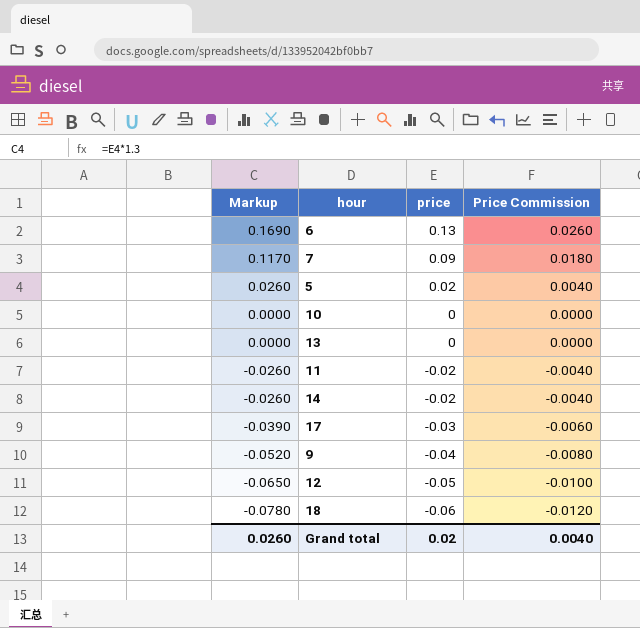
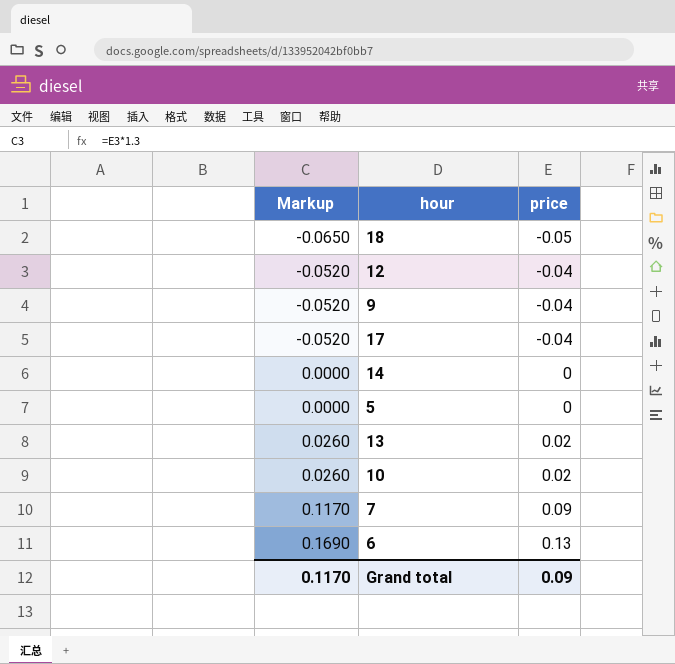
row order: Markup descending -> Markup ascending
column Price Commission | formula: [price] * 0.2 -> none
row 11: -0.0260 | -0.02 | -0.0040 -> none
18 | Markup: -0.0780 -> -0.0650
18 | price: -0.06 -> -0.05
12 | Markup: -0.0650 -> -0.0520
12 | price: -0.05 -> -0.04
17 | Markup: -0.0390 -> -0.0520
17 | price: -0.03 -> -0.04
14 | Markup: -0.0260 -> 0.0000
14 | price: -0.02 -> 0
5 | Markup: 0.0260 -> 0.0000
5 | price: 0.02 -> 0
13 | Markup: 0.0000 -> 0.0260
13 | price: 0 -> 0.02
10 | Markup: 0.0000 -> 0.0260
10 | price: 0 -> 0.02
Grand total | Markup: 0.0260 -> 0.1170
Grand total | price: 0.02 -> 0.09

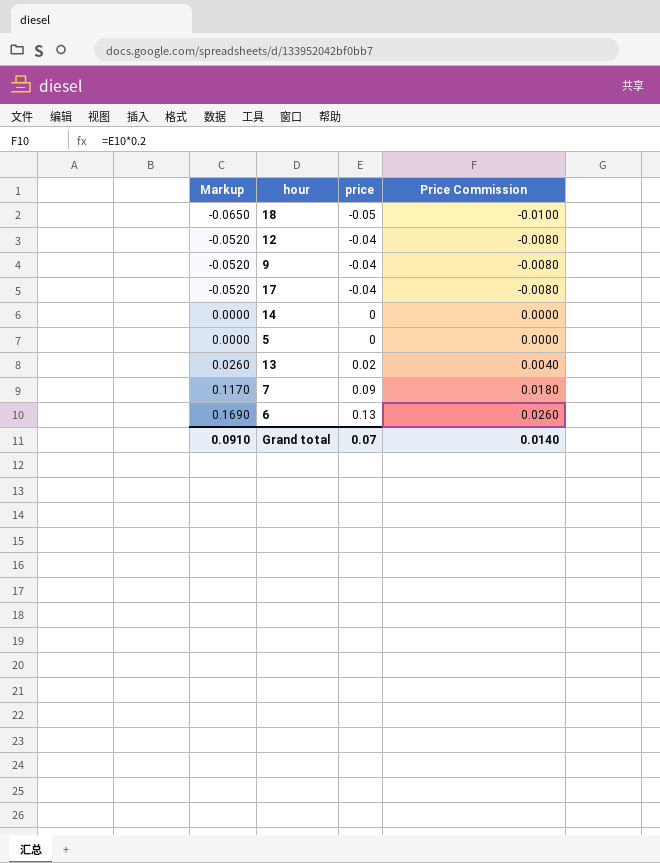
column Price Commission | formula: none -> [price] * 0.2
row 10: 0.0260 | 0.02 -> none
Grand total | Markup: 0.1170 -> 0.0910
Grand total | price: 0.09 -> 0.07

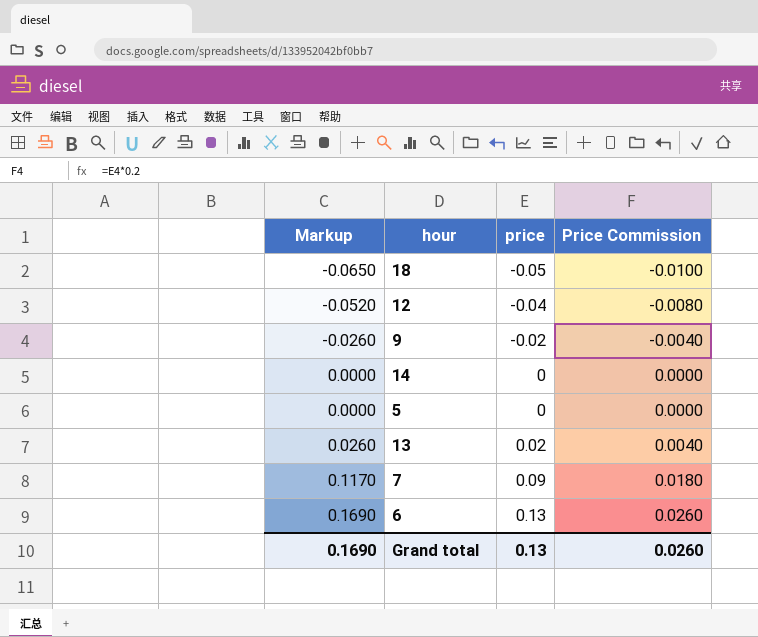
row 17: -0.0520 | -0.04 | -0.0080 -> none
9 | Markup: -0.0520 -> -0.0260
9 | price: -0.04 -> -0.02
9 | Price Commission: -0.0080 -> -0.0040
Grand total | Markup: 0.0910 -> 0.1690
Grand total | price: 0.07 -> 0.13
Grand total | Price Commission: 0.0140 -> 0.0260

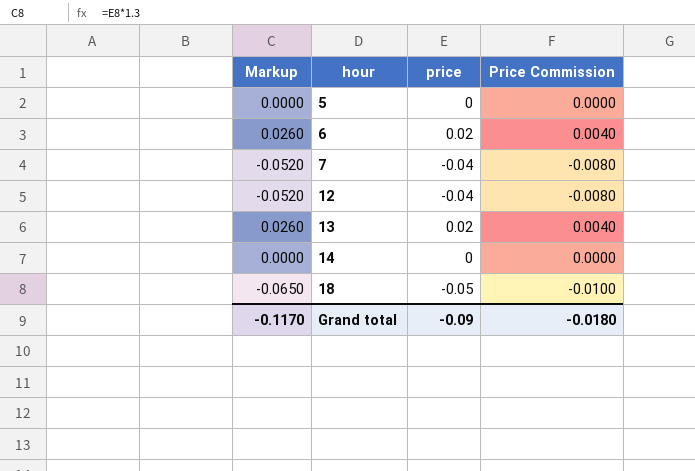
row order: Markup ascending -> hour ascending
row 9: -0.0260 | -0.02 | -0.0040 -> none
6 | Markup: 0.1690 -> 0.0260
6 | price: 0.13 -> 0.02
6 | Price Commission: 0.0260 -> 0.0040
7 | Markup: 0.1170 -> -0.0520
7 | price: 0.09 -> -0.04
7 | Price Commission: 0.0180 -> -0.0080
Grand total | Markup: 0.1690 -> -0.1170
Grand total | price: 0.13 -> -0.09
Grand total | Price Commission: 0.0260 -> -0.0180

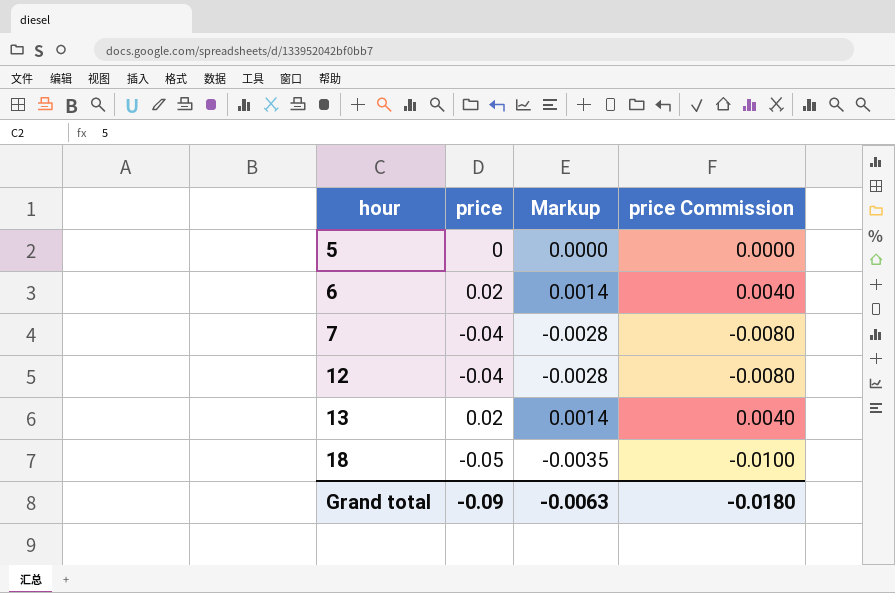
column Markup | formula: [price] * 1.3 -> [price] * 0.07
column Markup | position: 1 -> 3
column name: Price Commission -> price Commission
row 14: 0.0000 | 0 | 0.0000 -> none
Grand total | Markup: -0.1170 -> -0.0063

